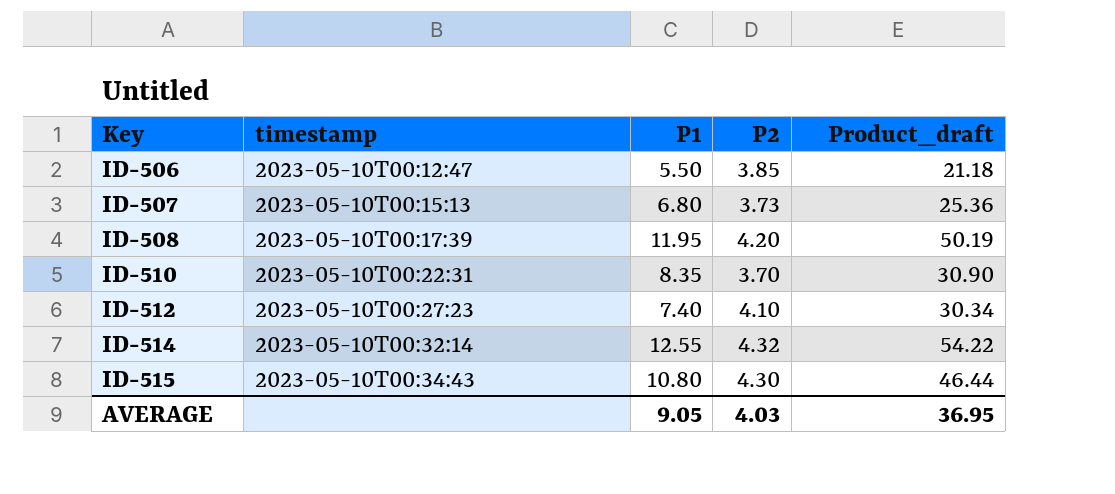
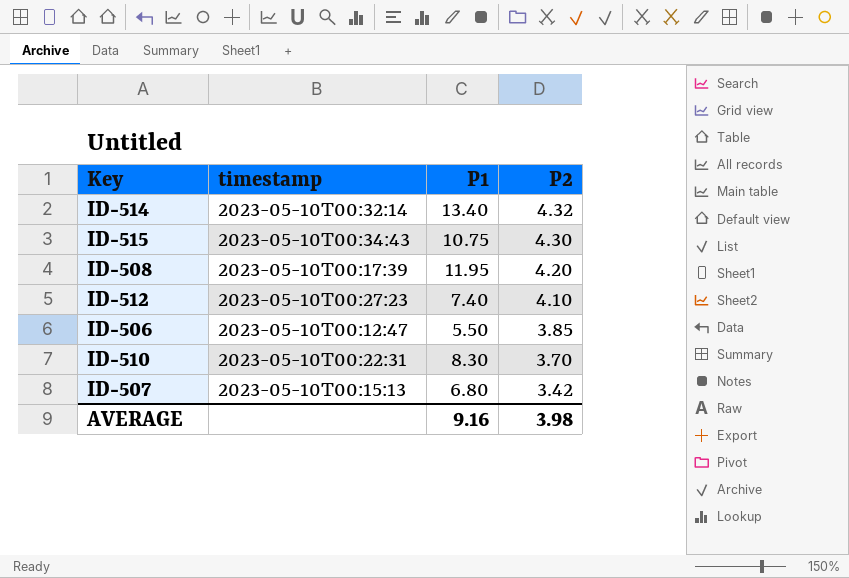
row order: Key ascending -> P2 descending
column Product_draft | formula: [P1] * [P2] -> none
ID-514 | P1: 12.55 -> 13.40
ID-515 | P1: 10.80 -> 10.75
ID-510 | P1: 8.35 -> 8.30
ID-507 | P2: 3.73 -> 3.42
AVERAGE | P1: 9.05 -> 9.16
AVERAGE | P2: 4.03 -> 3.98

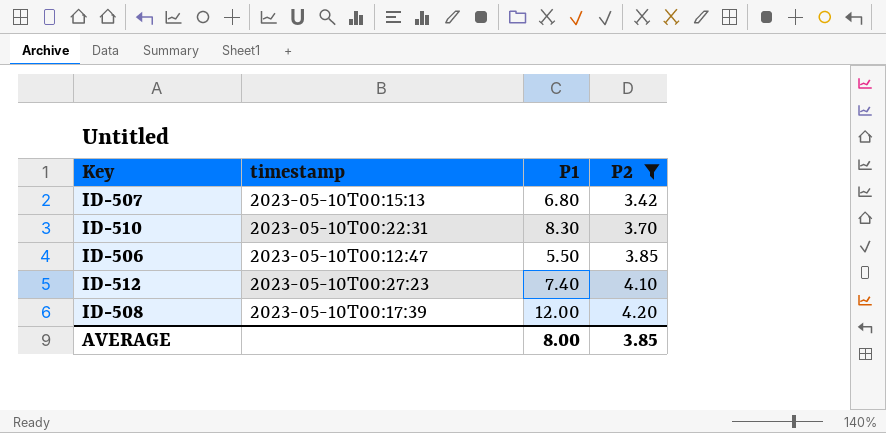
filter: none -> P2 <= 4.20
row order: P2 descending -> P2 ascending
ID-508 | P1: 11.95 -> 12.00
AVERAGE | P1: 9.16 -> 8.00
AVERAGE | P2: 3.98 -> 3.85

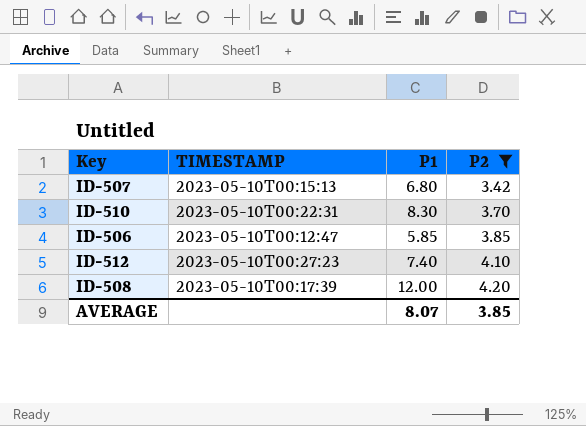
column name: timestamp -> TIMESTAMP
ID-506 | P1: 5.50 -> 5.85
AVERAGE | P1: 8.00 -> 8.07

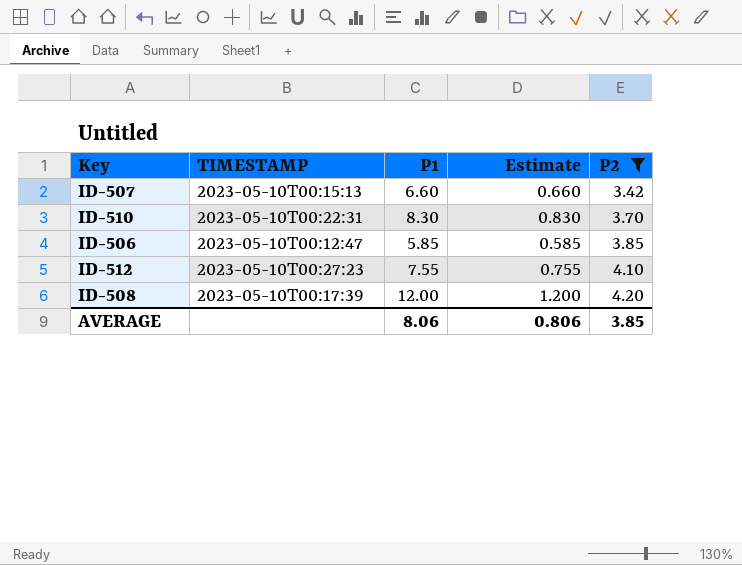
column Estimate | formula: none -> [P1] * 0.1
ID-507 | P1: 6.80 -> 6.60
ID-512 | P1: 7.40 -> 7.55
AVERAGE | P1: 8.07 -> 8.06

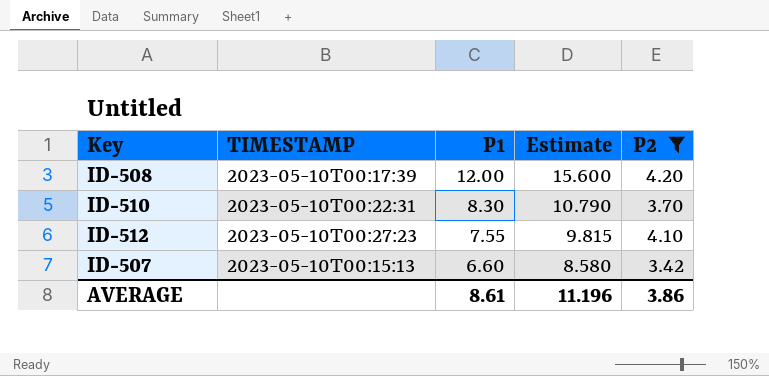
row order: P2 ascending -> P1 descending
column Estimate | formula: [P1] * 0.1 -> [P1] * 1.3
row ID-506: 2023-05-10T00:12:47 | 5.85 | 0.585 | 3.85 -> none
AVERAGE | P1: 8.06 -> 8.61
AVERAGE | Estimate: 0.806 -> 11.196
AVERAGE | P2: 3.85 -> 3.86

